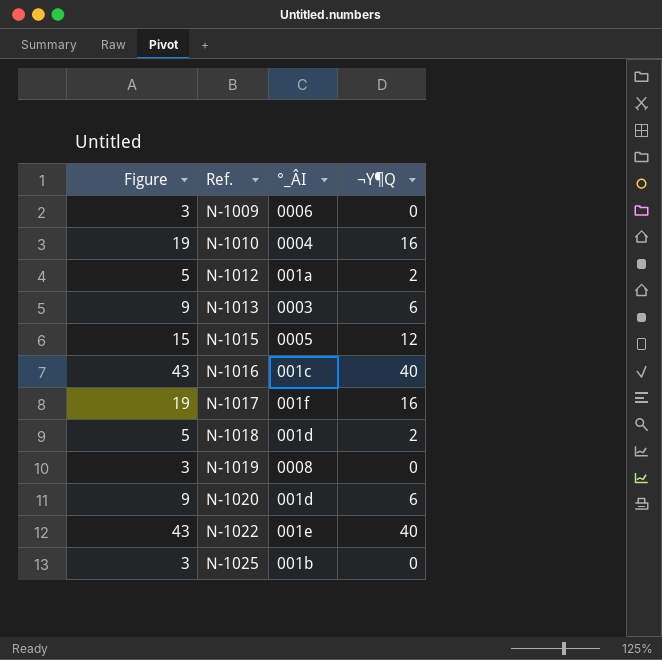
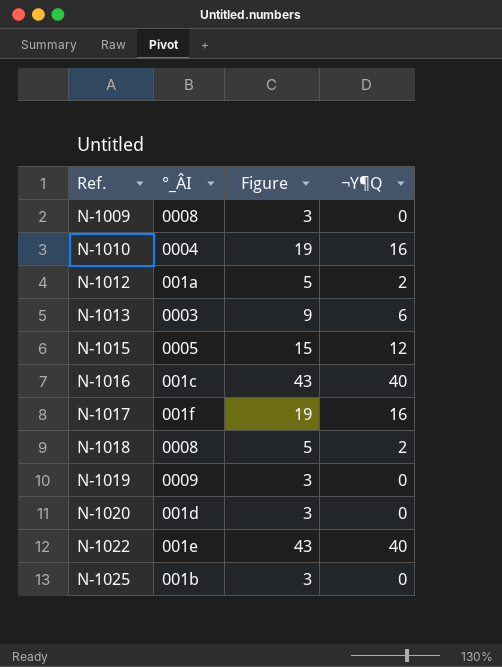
column Figure | position: 1 -> 3
N-1009 | °_ÂI: 0006 -> 0008
N-1018 | °_ÂI: 001d -> 0008
N-1019 | °_ÂI: 0008 -> 0009
N-1020 | Figure: 9 -> 3
N-1020 | ¬Y¶Q: 6 -> 0

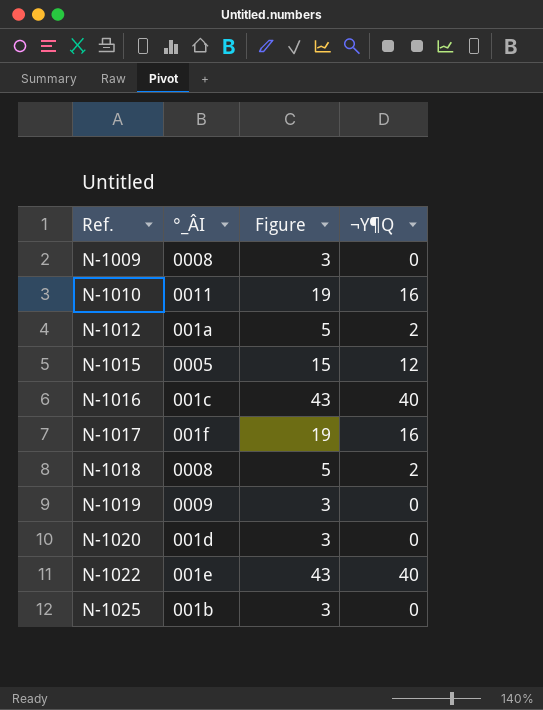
row N-1013: 0003 | 9 | 6 -> none
N-1010 | °_ÂI: 0004 -> 0011

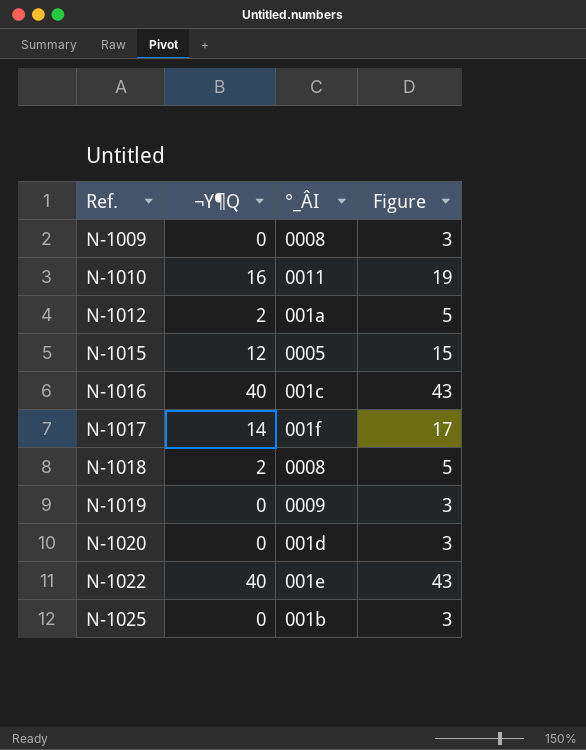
column ¬Y¶Q | position: 4 -> 2
N-1017 | ¬Y¶Q: 16 -> 14
N-1017 | Figure: 19 -> 17

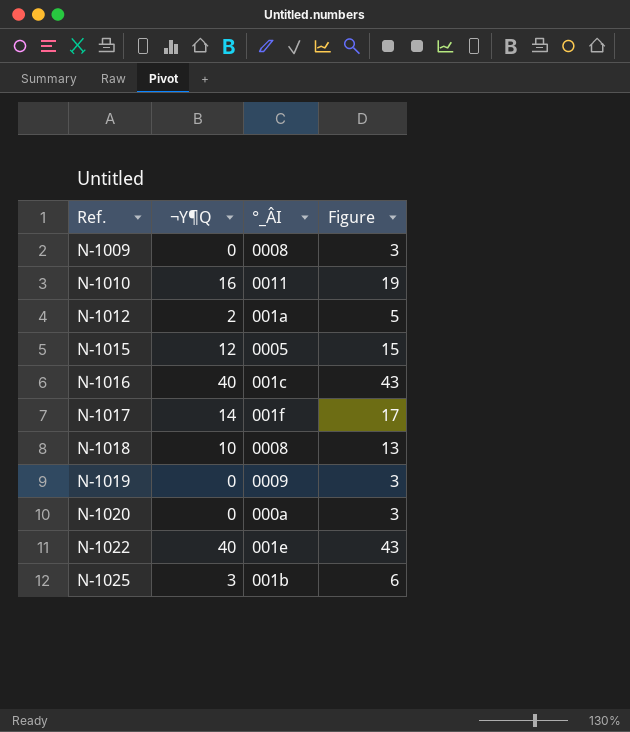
N-1018 | ¬Y¶Q: 2 -> 10
N-1018 | Figure: 5 -> 13
N-1020 | °_ÂI: 001d -> 000a
N-1025 | ¬Y¶Q: 0 -> 3
N-1025 | Figure: 3 -> 6

